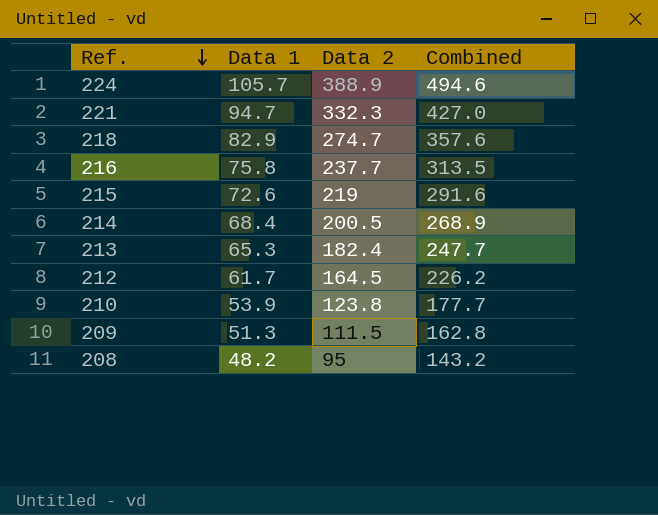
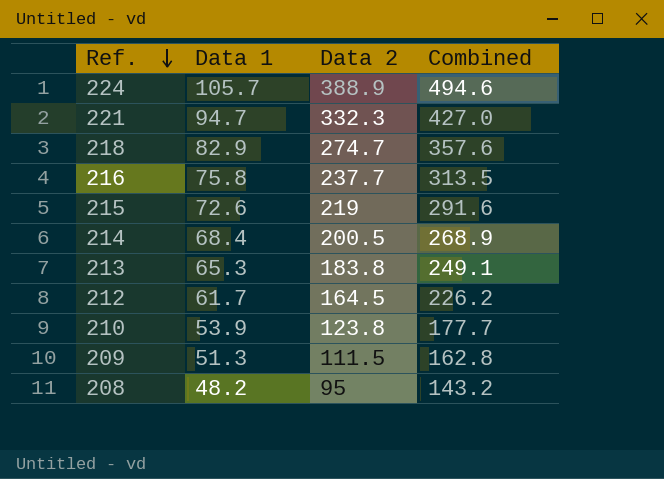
213 | Data 2: 182.4 -> 183.8
213 | Combined: 247.7 -> 249.1

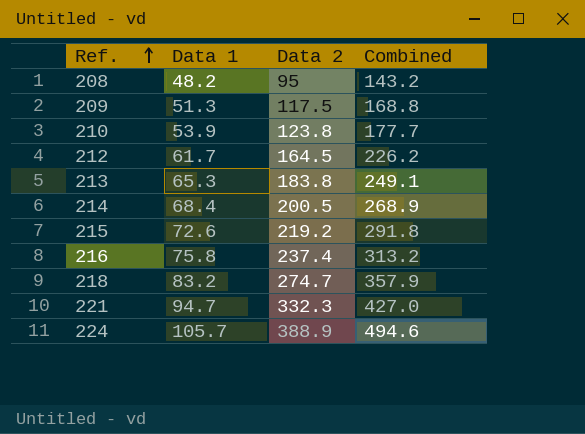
row order: Ref. descending -> Ref. ascending
209 | Data 2: 111.5 -> 117.5
209 | Combined: 162.8 -> 168.8
215 | Data 2: 219 -> 219.2
215 | Combined: 291.6 -> 291.8
216 | Data 2: 237.7 -> 237.4
216 | Combined: 313.5 -> 313.2
218 | Data 1: 82.9 -> 83.2
218 | Combined: 357.6 -> 357.9

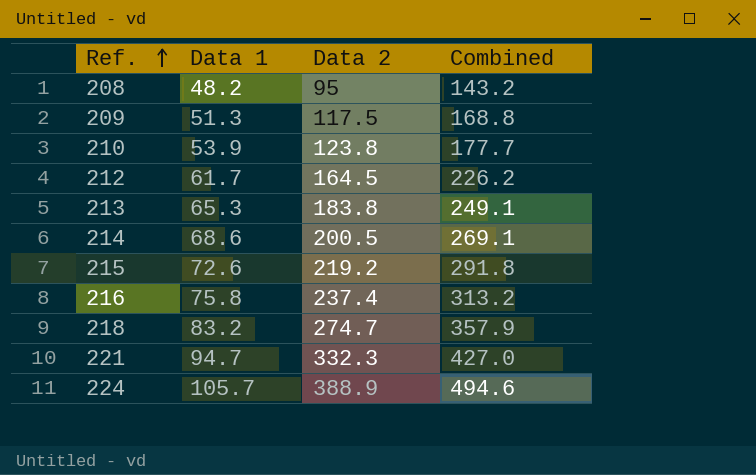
214 | Data 1: 68.4 -> 68.6
214 | Combined: 268.9 -> 269.1

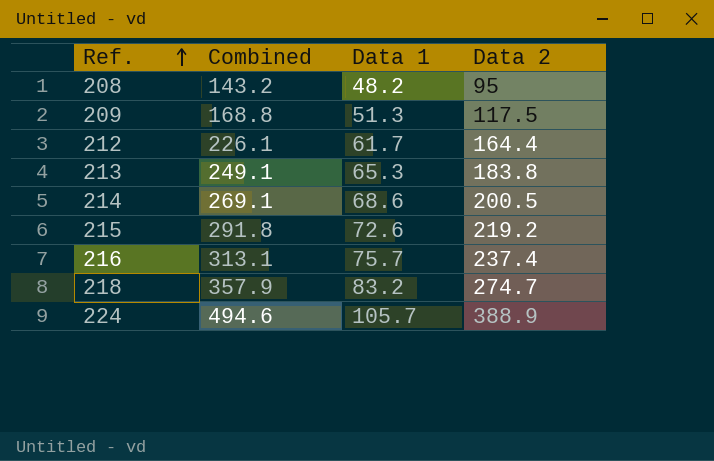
column Combined | position: 4 -> 2
row 210: 53.9 | 123.8 | 177.7 -> none
row 221: 94.7 | 332.3 | 427.0 -> none
212 | Combined: 226.2 -> 226.1
212 | Data 2: 164.5 -> 164.4
216 | Combined: 313.2 -> 313.1
216 | Data 1: 75.8 -> 75.7

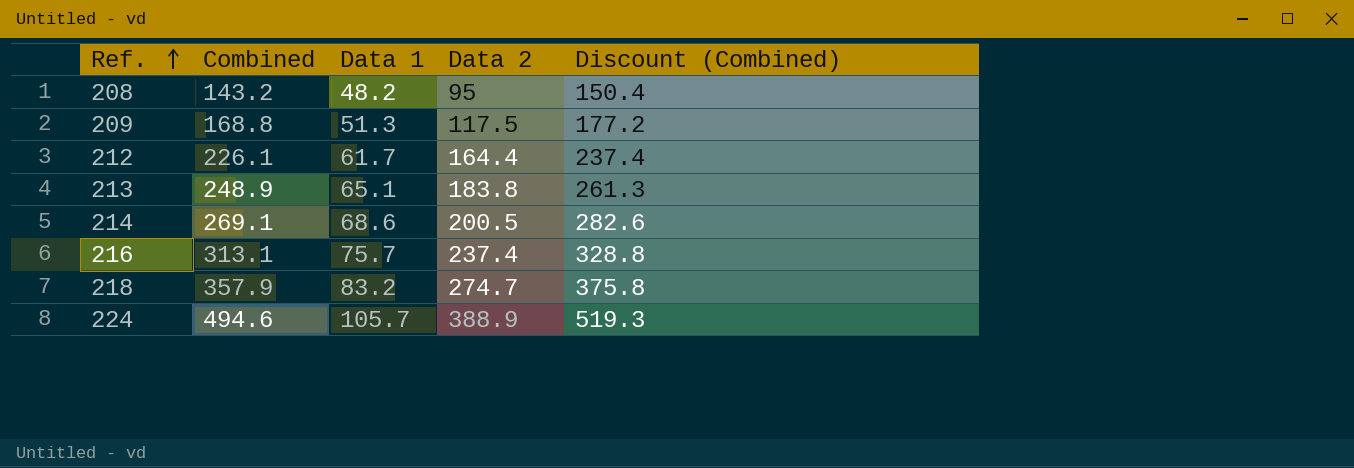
column Discount (Combined) | formula: none -> [Combined] * 1.05
row 215: 291.8 | 72.6 | 219.2 -> none
213 | Combined: 249.1 -> 248.9
213 | Data 1: 65.3 -> 65.1

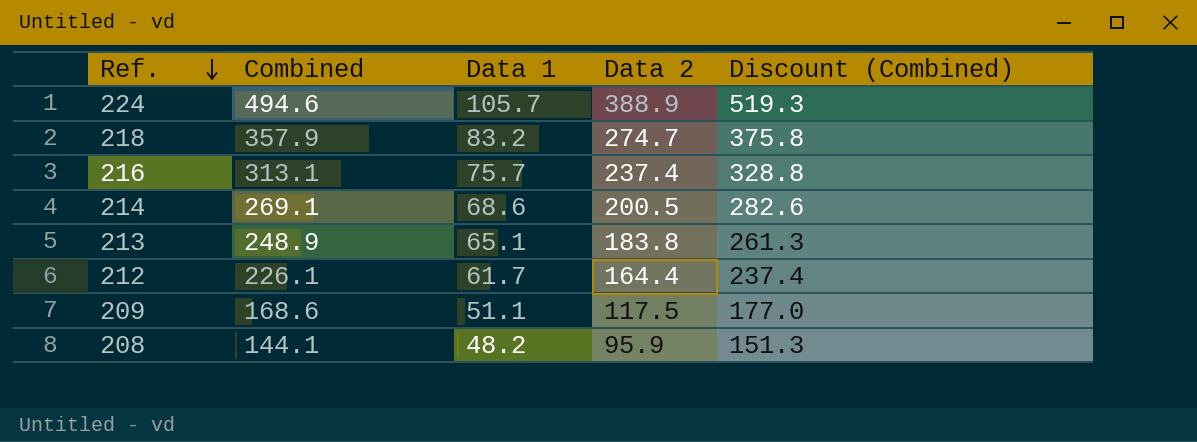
row order: Ref. ascending -> Ref. descending
209 | Combined: 168.8 -> 168.6
209 | Data 1: 51.3 -> 51.1
209 | Discount (Combined): 177.2 -> 177.0
208 | Combined: 143.2 -> 144.1
208 | Data 2: 95 -> 95.9
208 | Discount (Combined): 150.4 -> 151.3

